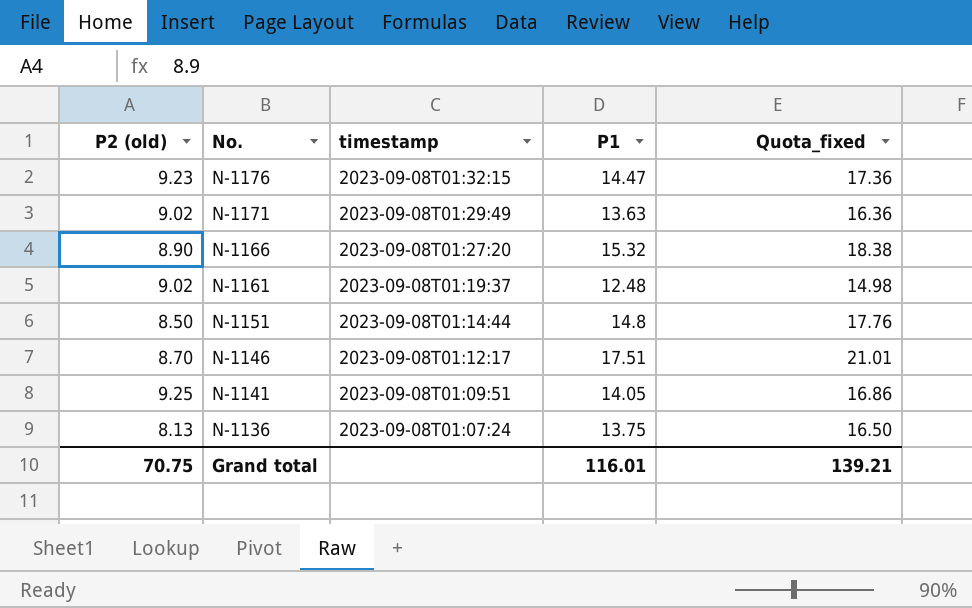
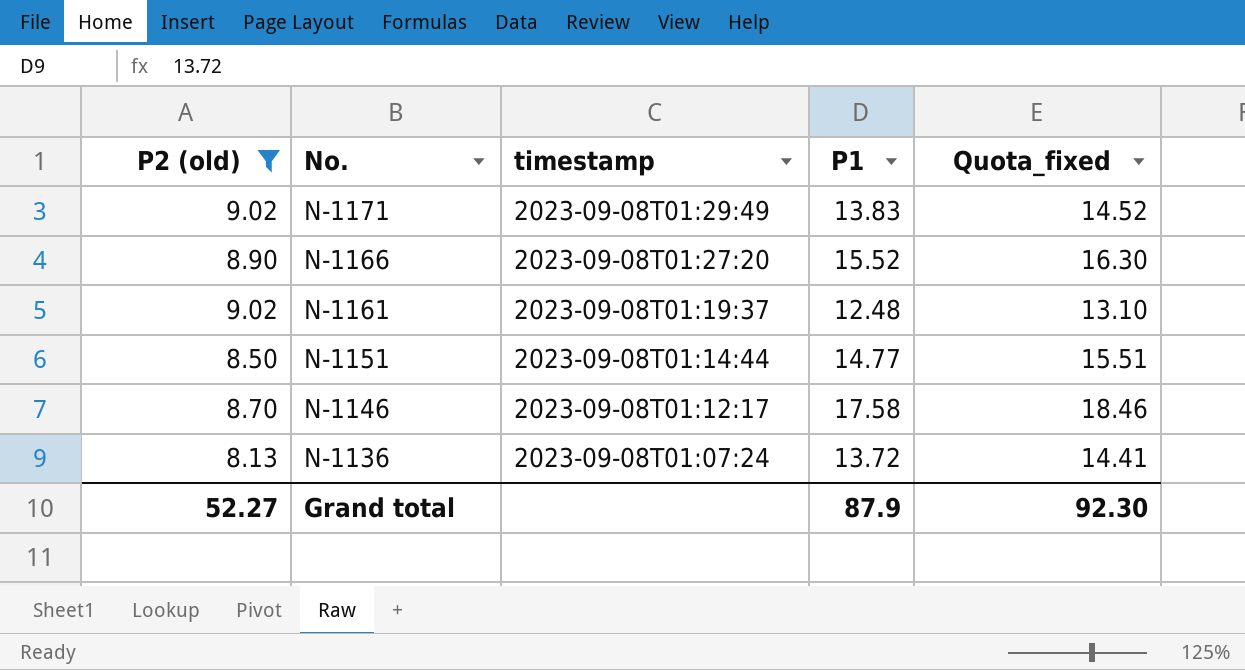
filter: none -> P2 (old) <= 9.02
column Quota_fixed | formula: [P1] * 1.2 -> [P1] * 1.05
N-1171 | P1: 13.63 -> 13.83
N-1166 | P1: 15.32 -> 15.52
N-1151 | P1: 14.8 -> 14.77
N-1146 | P1: 17.51 -> 17.58
N-1136 | P1: 13.75 -> 13.72
Grand total | P2 (old): 70.75 -> 52.27
Grand total | P1: 116.01 -> 87.9
Grand total | Quota_fixed: 139.21 -> 92.30

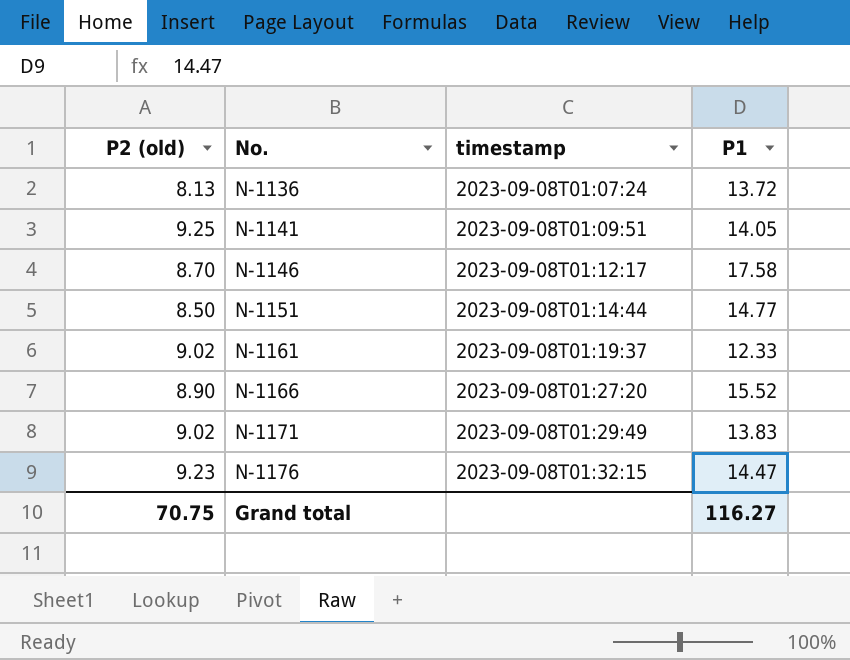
filter: P2 (old) <= 9.02 -> none
row order: No. descending -> No. ascending
column Quota_fixed | formula: [P1] * 1.05 -> none
N-1161 | P1: 12.48 -> 12.33
Grand total | P2 (old): 52.27 -> 70.75
Grand total | P1: 87.9 -> 116.27

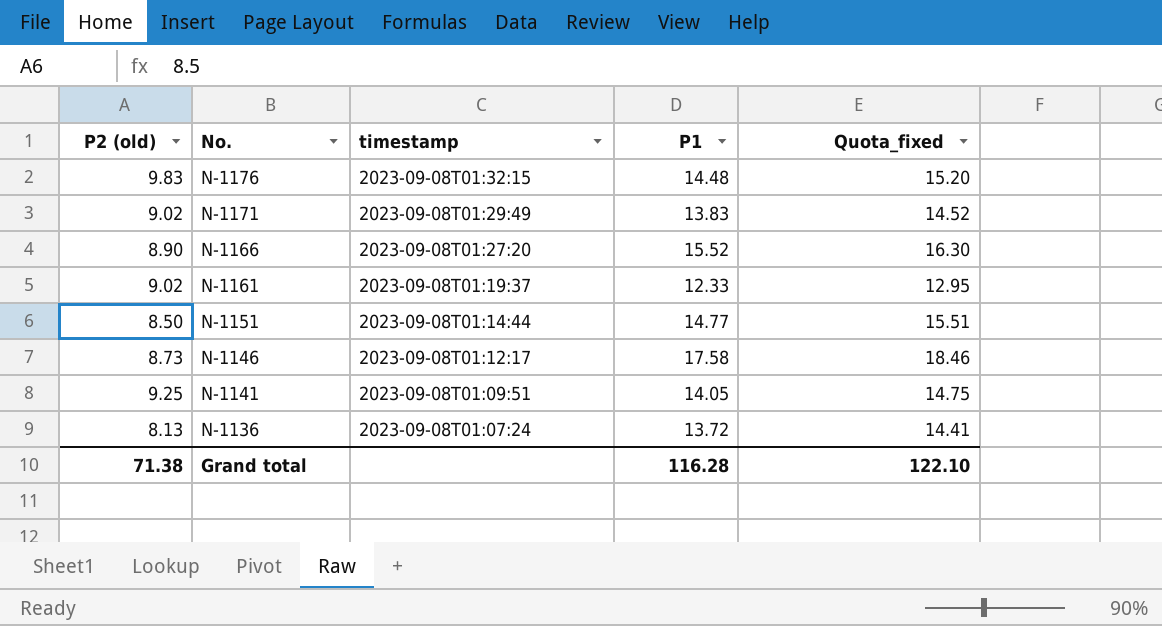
row order: No. ascending -> No. descending
column Quota_fixed | formula: none -> [P1] * 1.05
N-1176 | P2 (old): 9.23 -> 9.83
N-1176 | P1: 14.47 -> 14.48
N-1146 | P2 (old): 8.70 -> 8.73
Grand total | P2 (old): 70.75 -> 71.38
Grand total | P1: 116.27 -> 116.28

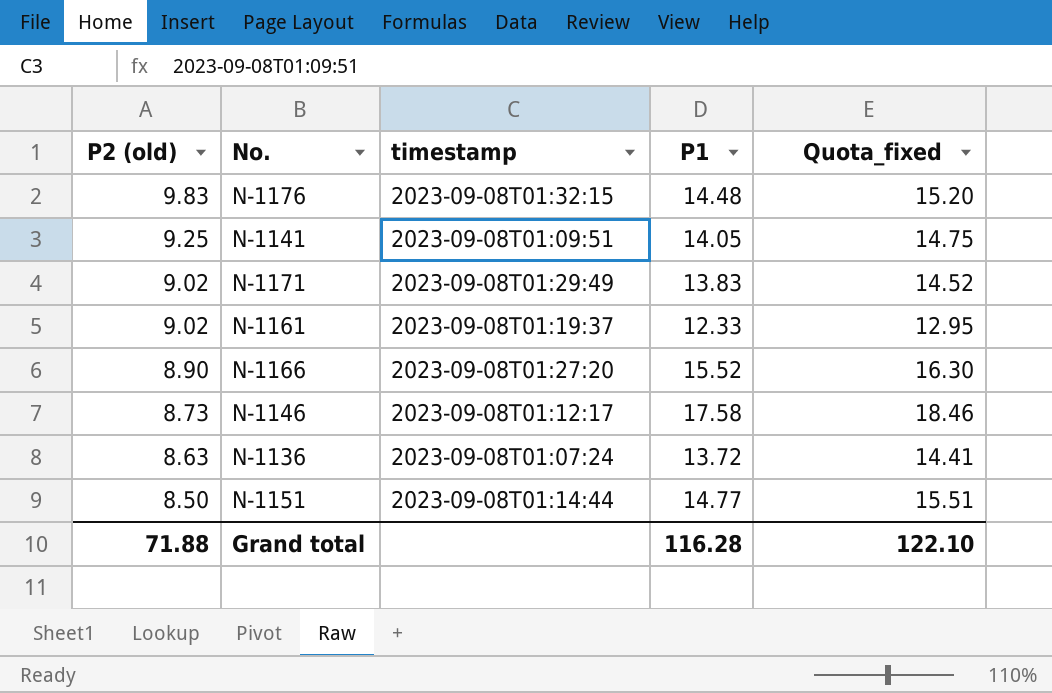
row order: No. descending -> P2 (old) descending
N-1136 | P2 (old): 8.13 -> 8.63
Grand total | P2 (old): 71.38 -> 71.88

